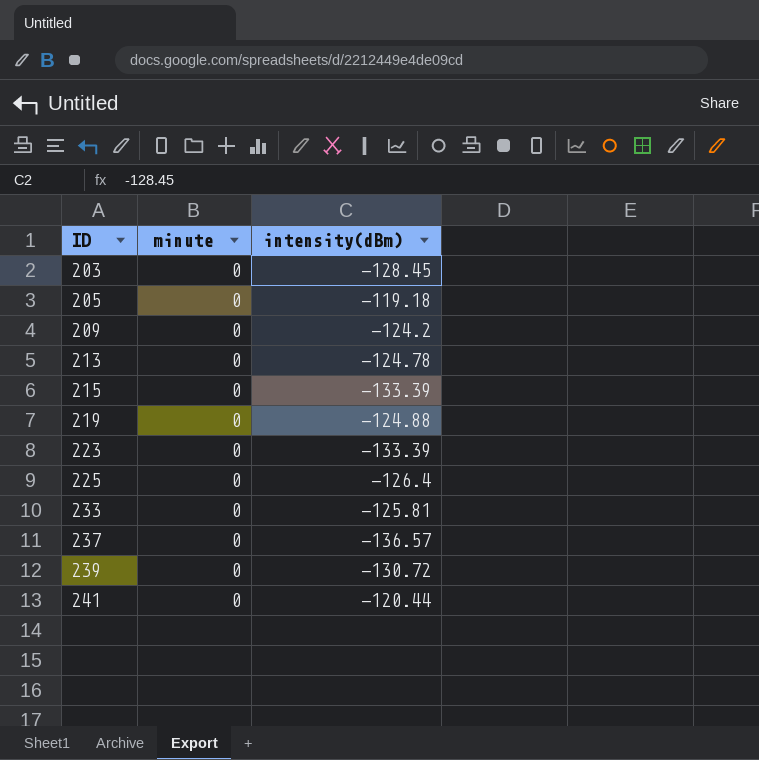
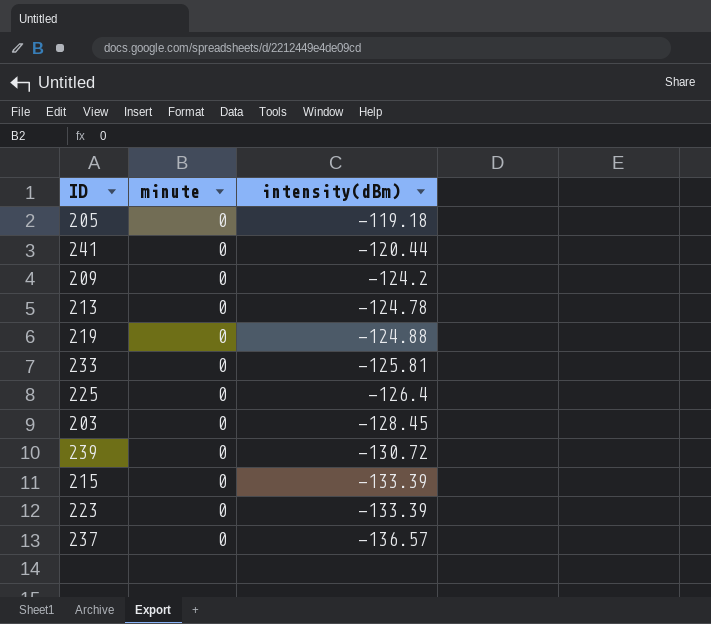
row order: ID ascending -> intensity(dBm) descending

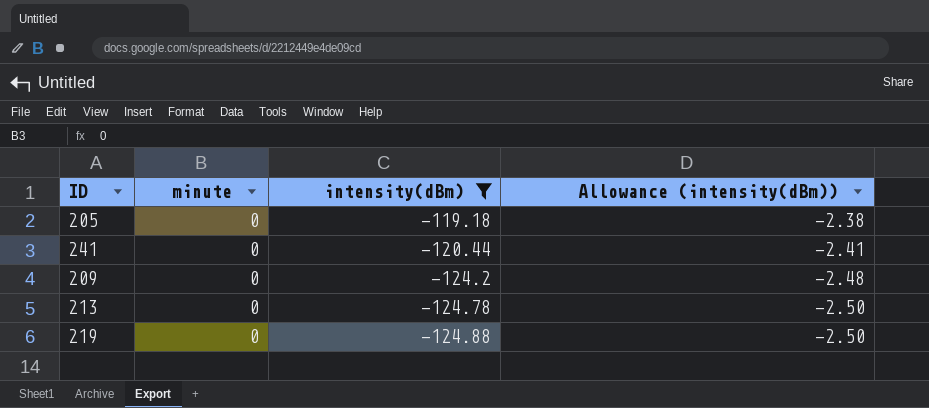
filter: none -> intensity(dBm) >= -124.88
column Allowance (intensity(dBm)) | formula: none -> [intensity(dBm)] * 0.02

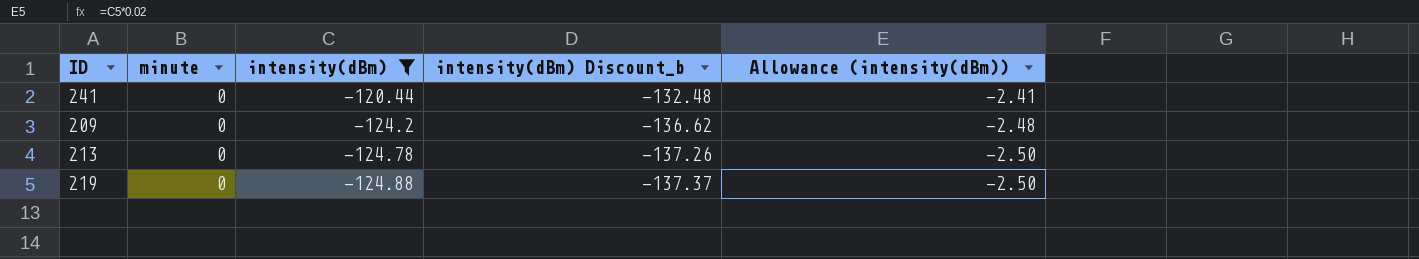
column intensity(dBm) Discount_b | formula: none -> [intensity(dBm)] * 1.1
row 205: 0 | -119.18 | -2.38 -> none

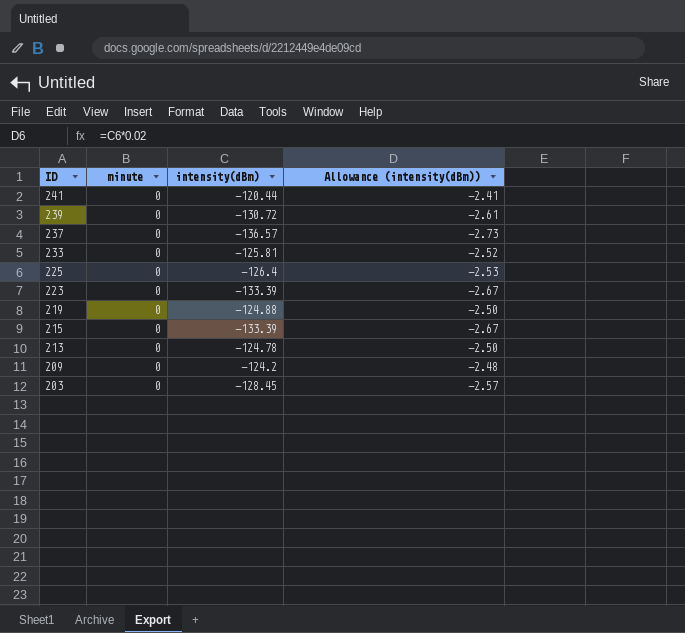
filter: intensity(dBm) >= -124.88 -> none
row order: intensity(dBm) descending -> ID descending
column intensity(dBm) Discount_b | formula: [intensity(dBm)] * 1.1 -> none

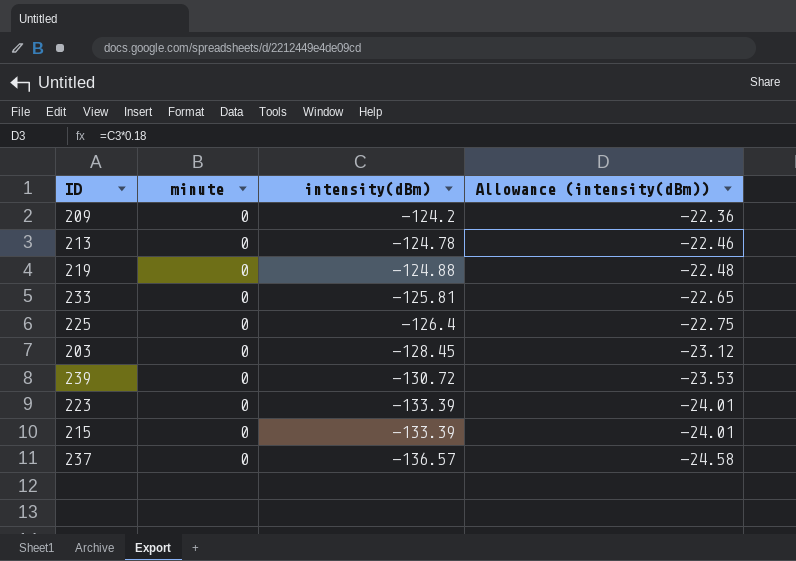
row order: ID descending -> intensity(dBm) descending
column Allowance (intensity(dBm)) | formula: [intensity(dBm)] * 0.02 -> [intensity(dBm)] * 0.18
row 241: 0 | -120.44 | -2.41 -> none

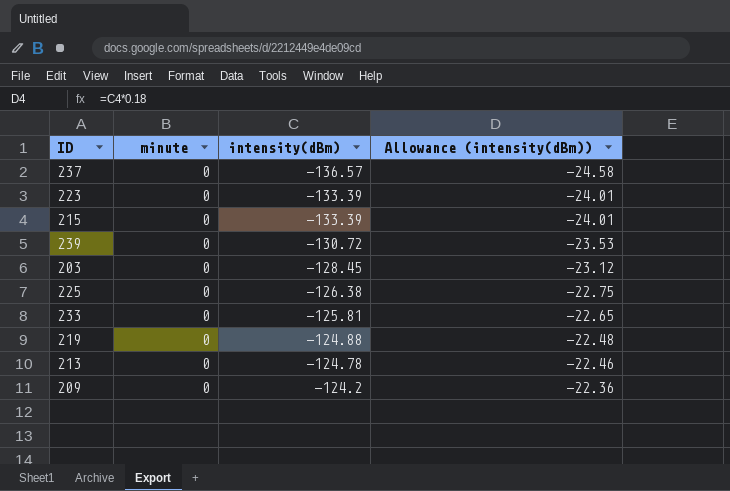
row order: intensity(dBm) descending -> intensity(dBm) ascending
225 | intensity(dBm): -126.4 -> -126.38

